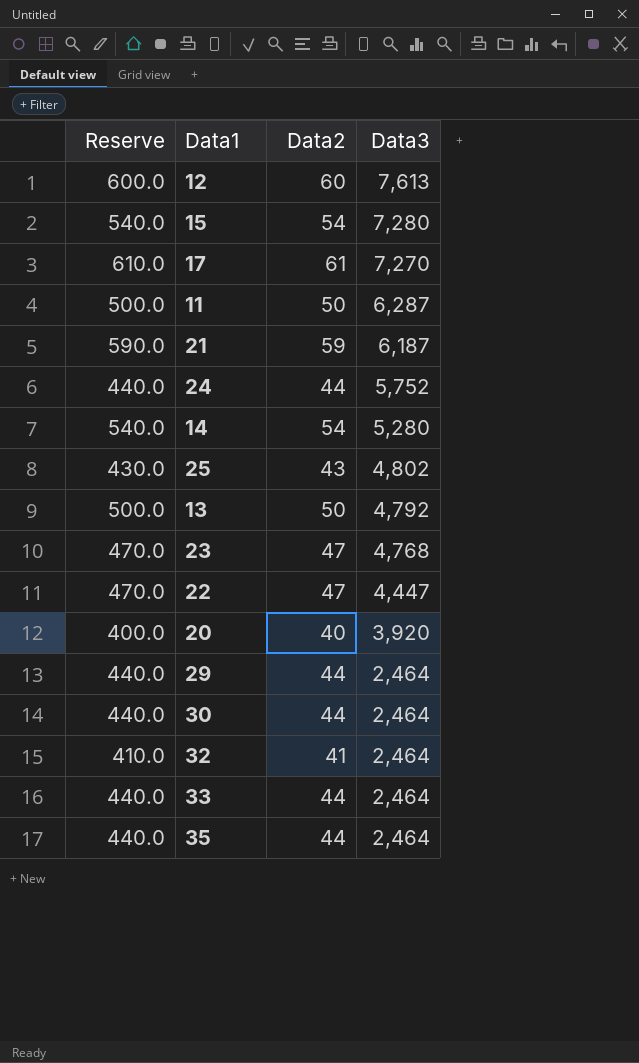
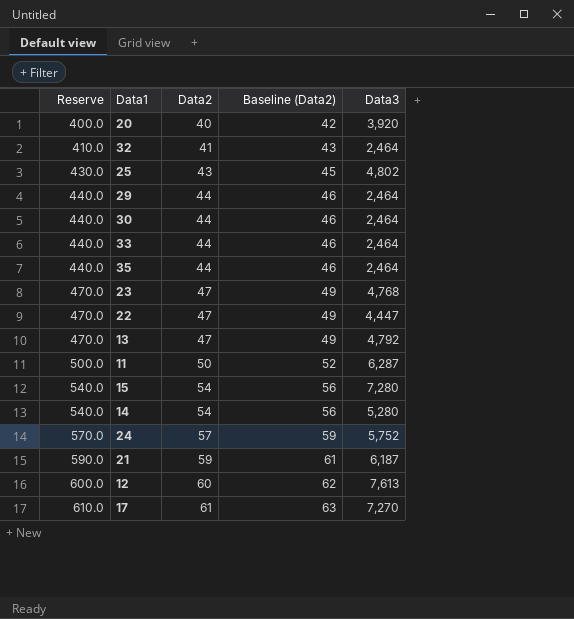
row order: Data3 descending -> Reserve ascending
column Baseline (Data2) | formula: none -> [Data2] + 2
13 | Reserve: 500.0 -> 470.0
13 | Data2: 50 -> 47
24 | Reserve: 440.0 -> 570.0
24 | Data2: 44 -> 57

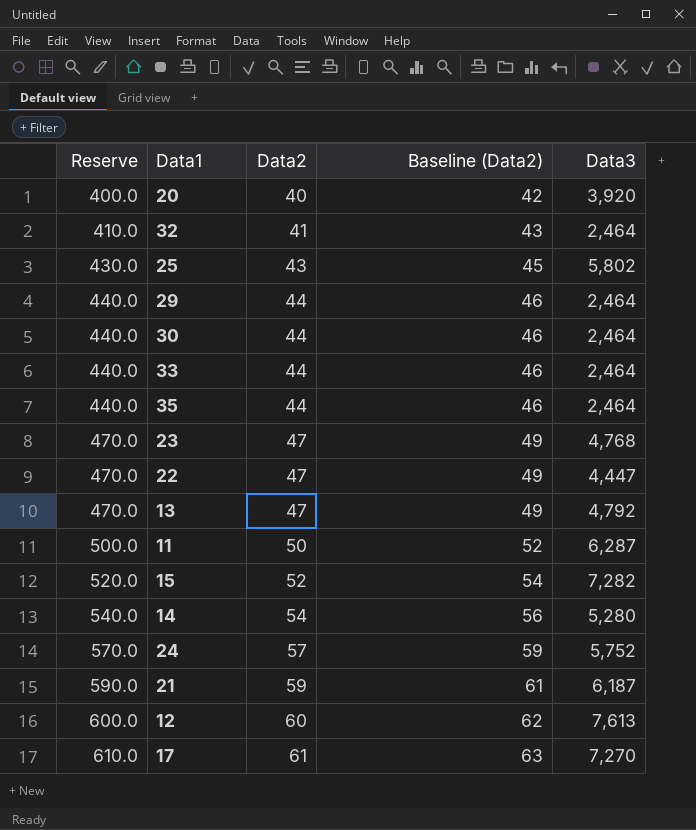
25 | Data3: 4,802 -> 5,802
15 | Reserve: 540.0 -> 520.0
15 | Data2: 54 -> 52
15 | Baseline (Data2): 56 -> 54
15 | Data3: 7,280 -> 7,282

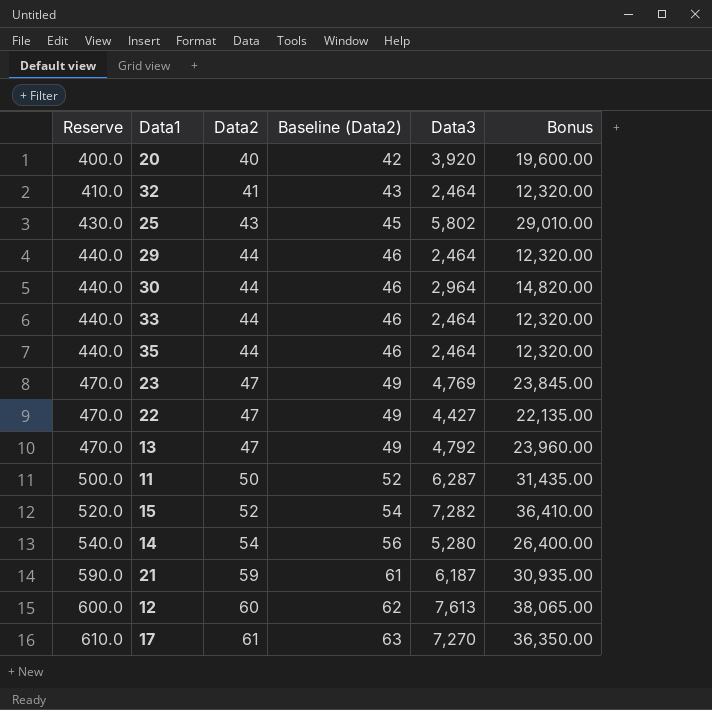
column Bonus | formula: none -> [Data3] * 5
row 24: 570.0 | 57 | 59 | 5,752 -> none
30 | Data3: 2,464 -> 2,964
23 | Data3: 4,768 -> 4,769
22 | Data3: 4,447 -> 4,427

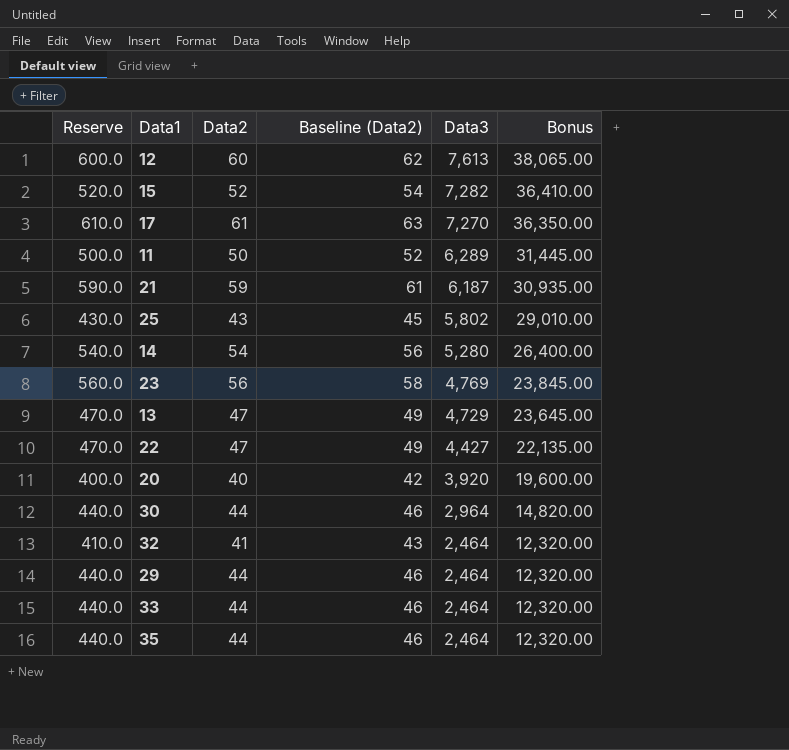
row order: Reserve ascending -> Data3 descending
11 | Data3: 6,287 -> 6,289
11 | Bonus: 31,435.00 -> 31,445.00
23 | Reserve: 470.0 -> 560.0
23 | Data2: 47 -> 56
23 | Baseline (Data2): 49 -> 58
13 | Data3: 4,792 -> 4,729
13 | Bonus: 23,960.00 -> 23,645.00

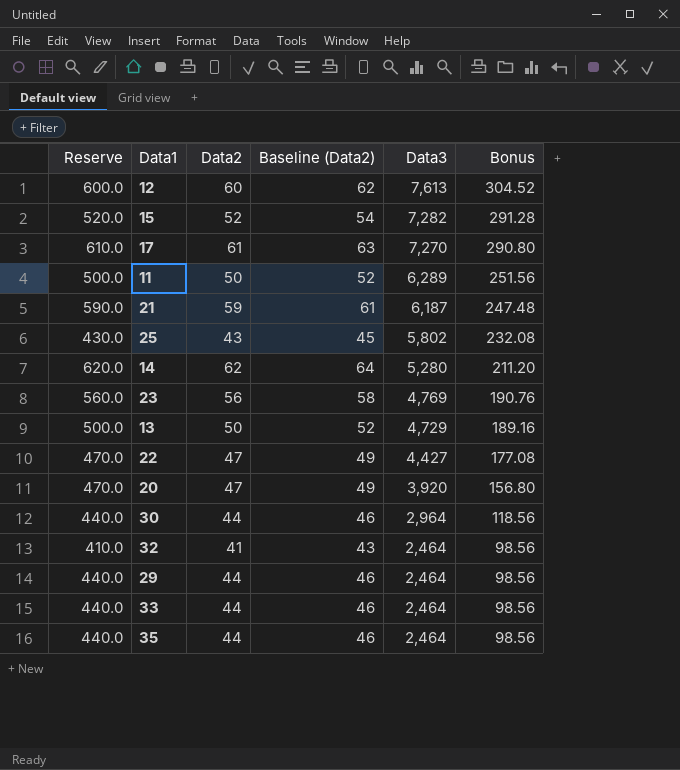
column Bonus | formula: [Data3] * 5 -> [Data3] * 0.04
14 | Reserve: 540.0 -> 620.0
14 | Data2: 54 -> 62
14 | Baseline (Data2): 56 -> 64
13 | Reserve: 470.0 -> 500.0
13 | Data2: 47 -> 50
13 | Baseline (Data2): 49 -> 52
20 | Reserve: 400.0 -> 470.0
20 | Data2: 40 -> 47
20 | Baseline (Data2): 42 -> 49

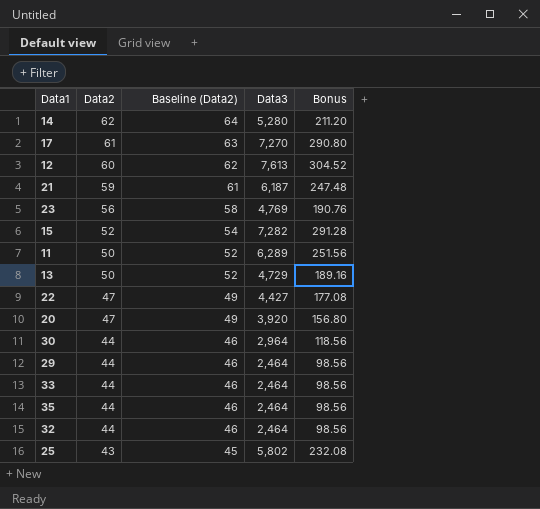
row order: Data3 descending -> Data2 descending
column Reserve | formula: [Data2] * 10 -> none
32 | Data2: 41 -> 44
32 | Baseline (Data2): 43 -> 46

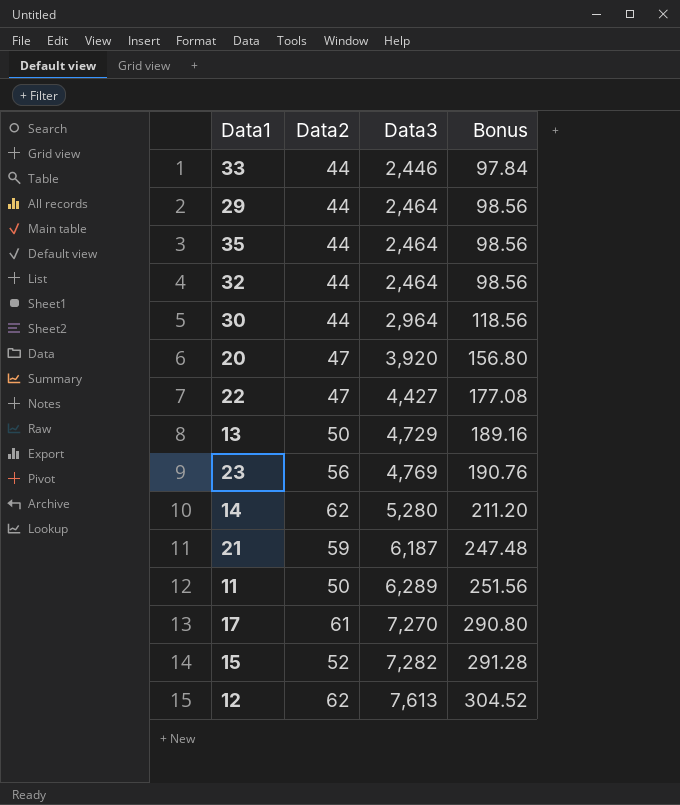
row order: Data2 descending -> Data3 ascending
column Baseline (Data2) | formula: [Data2] + 2 -> none
row 25: 43 | 45 | 5,802 | 232.08 -> none
33 | Data3: 2,464 -> 2,446
33 | Bonus: 98.56 -> 97.84
12 | Data2: 60 -> 62

